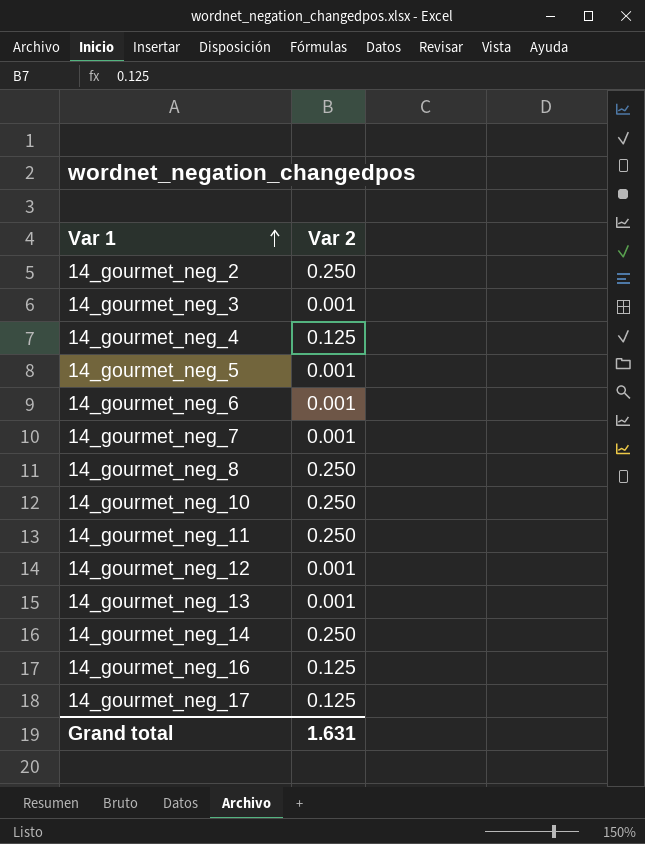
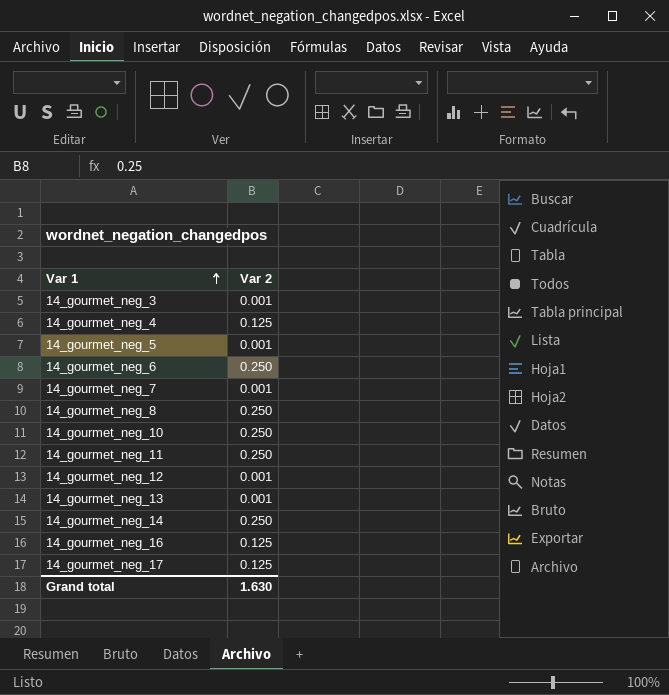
row 14_gourmet_neg_2: 0.250 -> none
14_gourmet_neg_6 | Var 2: 0.001 -> 0.250
Grand total | Var 2: 1.631 -> 1.630

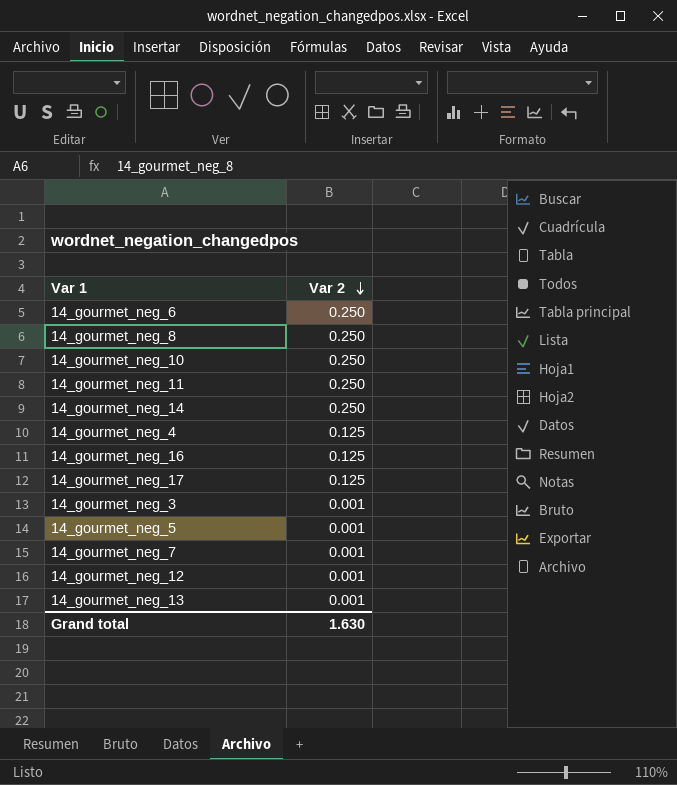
row order: Var 1 ascending -> Var 2 descending

